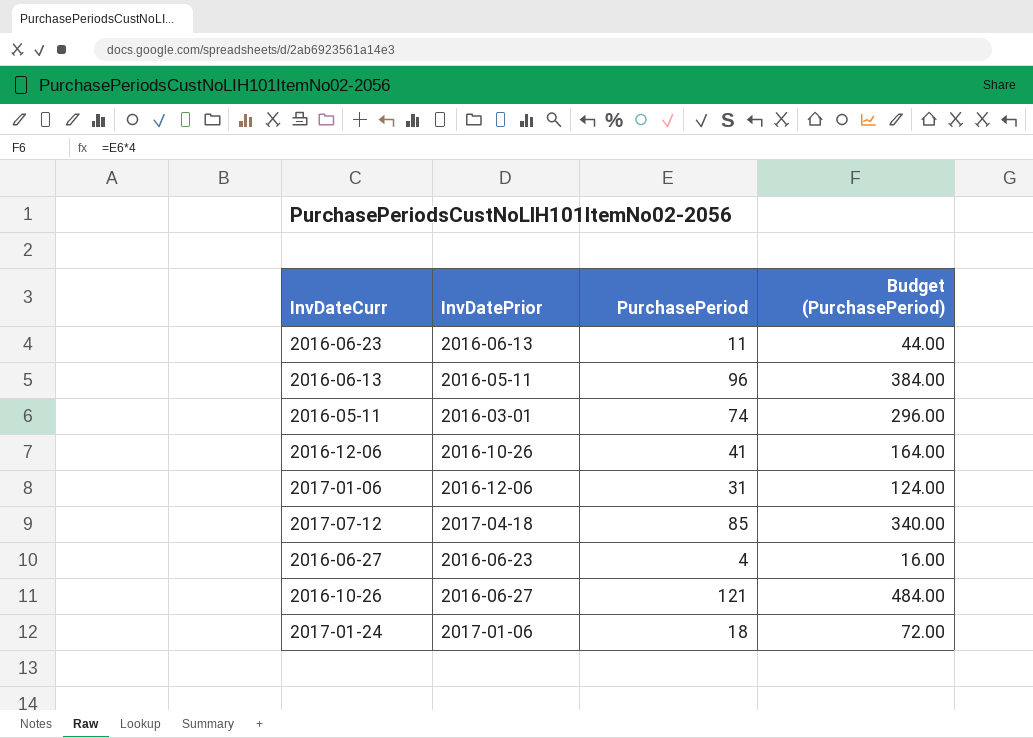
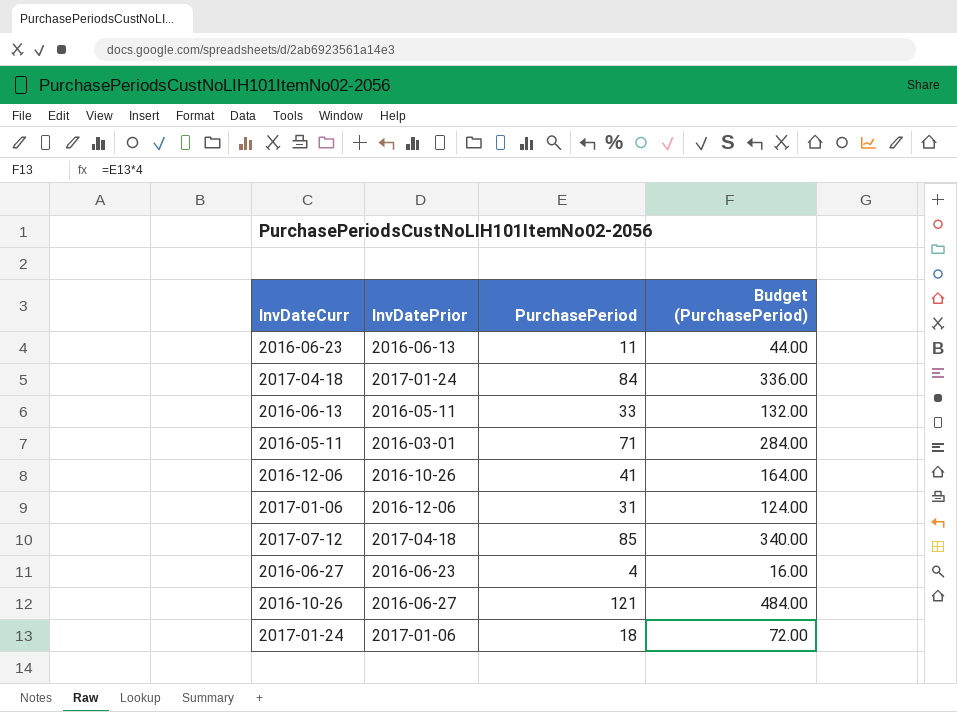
row 2017-04-18: none -> 2017-01-24 | 84 | 336.00
2016-06-13 | PurchasePeriod: 96 -> 33
2016-06-13 | Budget (PurchasePeriod): 384.00 -> 132.00
2016-05-11 | PurchasePeriod: 74 -> 71
2016-05-11 | Budget (PurchasePeriod): 296.00 -> 284.00

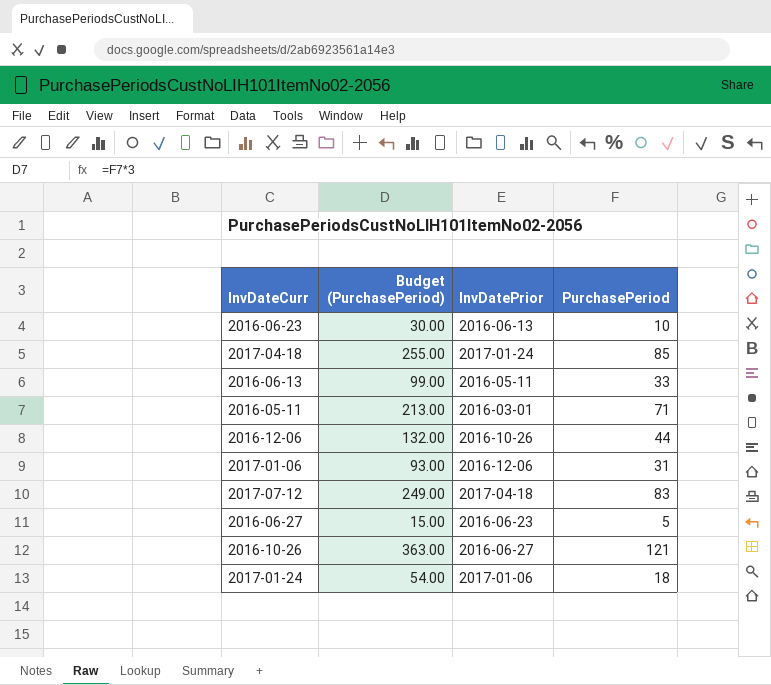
column Budget (PurchasePeriod) | formula: [PurchasePeriod] * 4 -> [PurchasePeriod] * 3
column Budget (PurchasePeriod) | position: 4 -> 2
2016-06-23 | PurchasePeriod: 11 -> 10
2017-04-18 | PurchasePeriod: 84 -> 85
2016-12-06 | PurchasePeriod: 41 -> 44
2017-07-12 | PurchasePeriod: 85 -> 83
2016-06-27 | PurchasePeriod: 4 -> 5

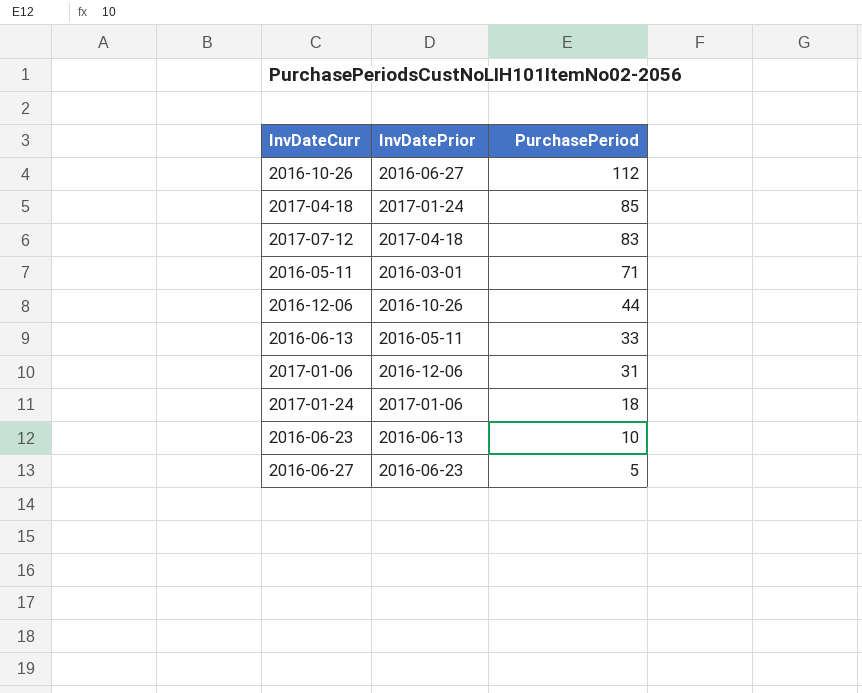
row order: none -> PurchasePeriod descending
column Budget (PurchasePeriod) | formula: [PurchasePeriod] * 3 -> none
2016-10-26 | PurchasePeriod: 121 -> 112

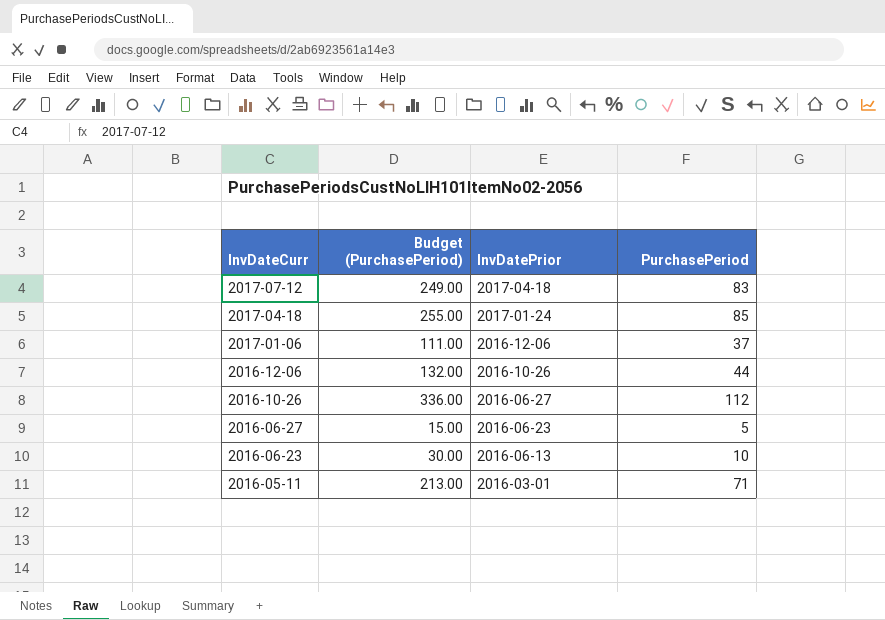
row order: PurchasePeriod descending -> InvDateCurr descending
column Budget (PurchasePeriod) | formula: none -> [PurchasePeriod] * 3
row 2016-06-13: 2016-05-11 | 33 -> none
row 2017-01-24: 2017-01-06 | 18 -> none
2017-01-06 | PurchasePeriod: 31 -> 37

